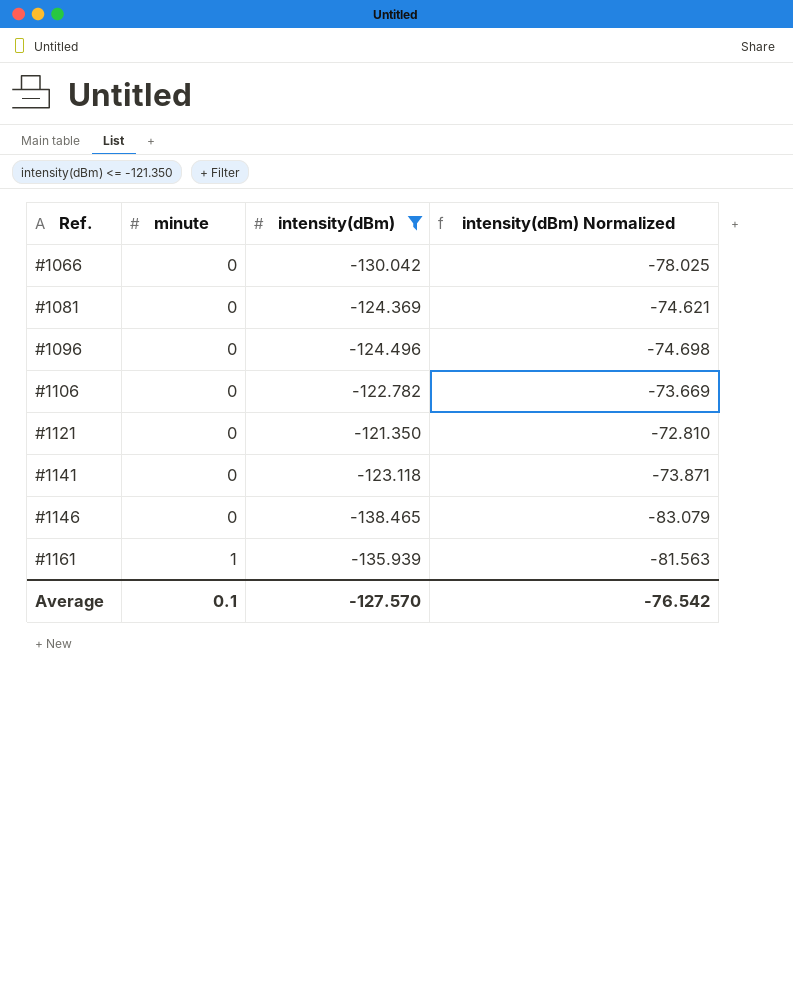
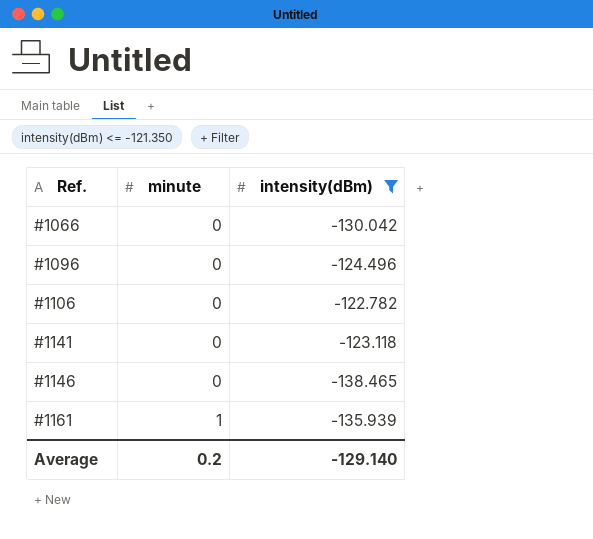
column intensity(dBm) Normalized | formula: [intensity(dBm)] * 0.6 -> none
row #1081: 0 | -124.369 | -74.621 -> none
row #1121: 0 | -121.350 | -72.810 -> none
Average | minute: 0.1 -> 0.2
Average | intensity(dBm): -127.570 -> -129.140

